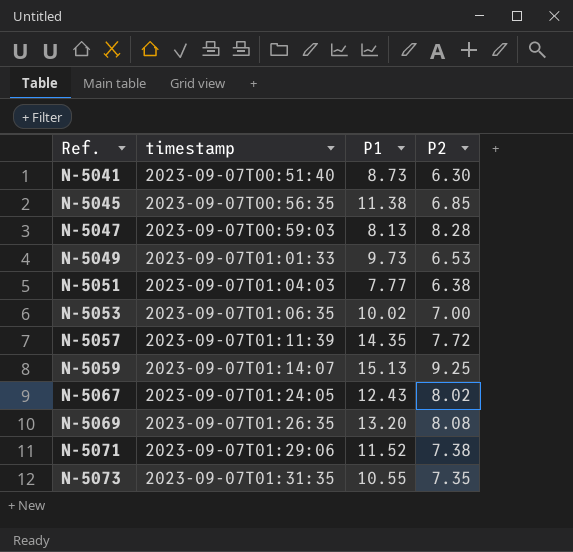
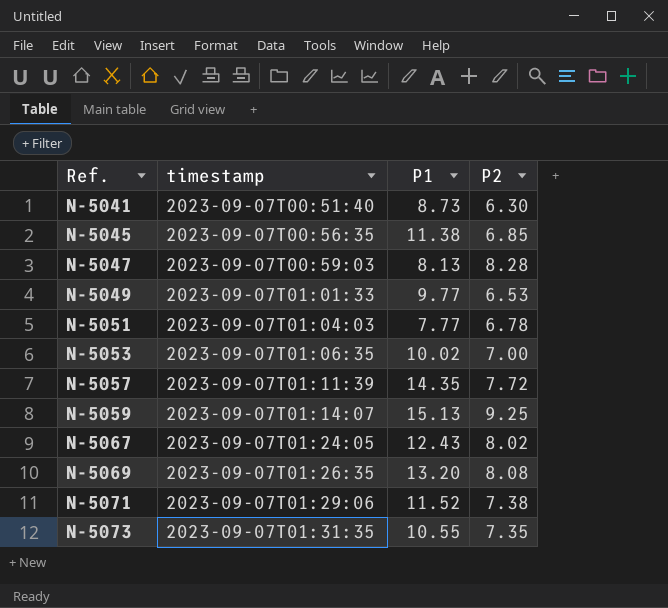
N-5049 | P1: 9.73 -> 9.77
N-5051 | P2: 6.38 -> 6.78

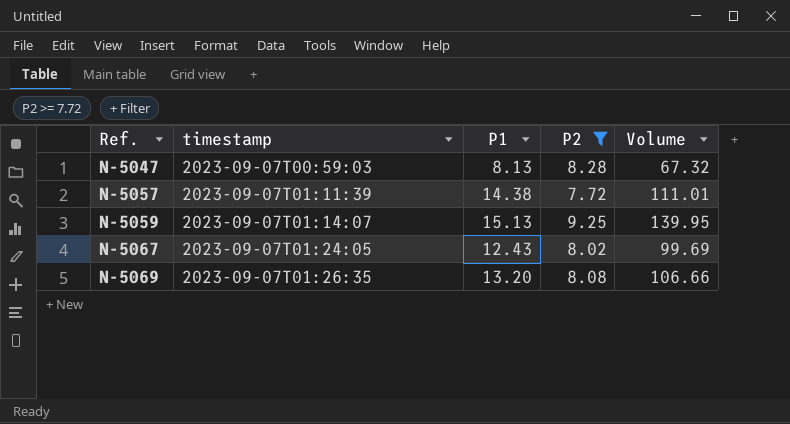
filter: none -> P2 >= 7.72
column Volume | formula: none -> [P1] * [P2]
N-5057 | P1: 14.35 -> 14.38

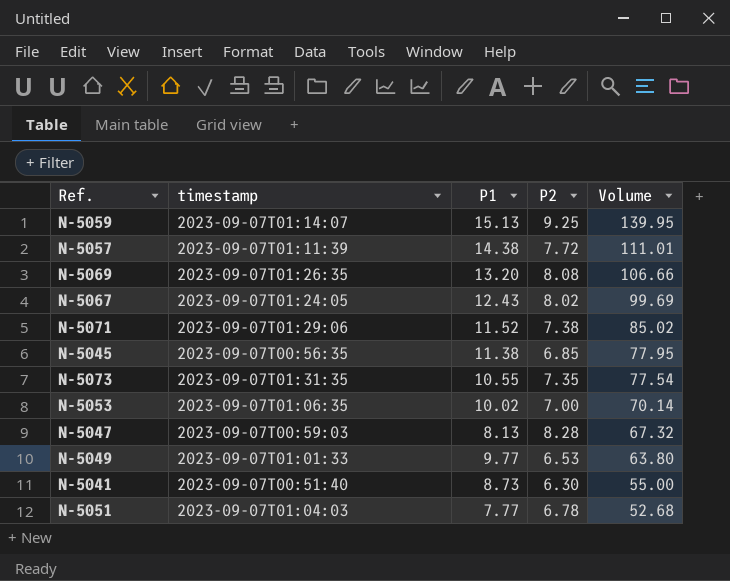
filter: P2 >= 7.72 -> none
row order: Ref. ascending -> Volume descending

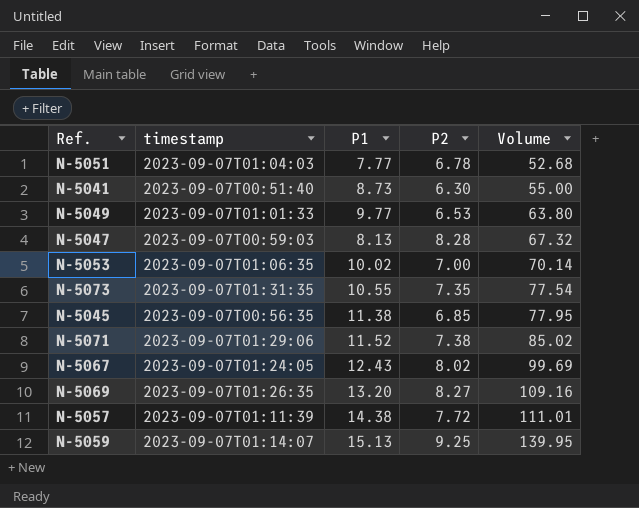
row order: Volume descending -> Volume ascending
N-5069 | P2: 8.08 -> 8.27
N-5069 | Volume: 106.66 -> 109.16

